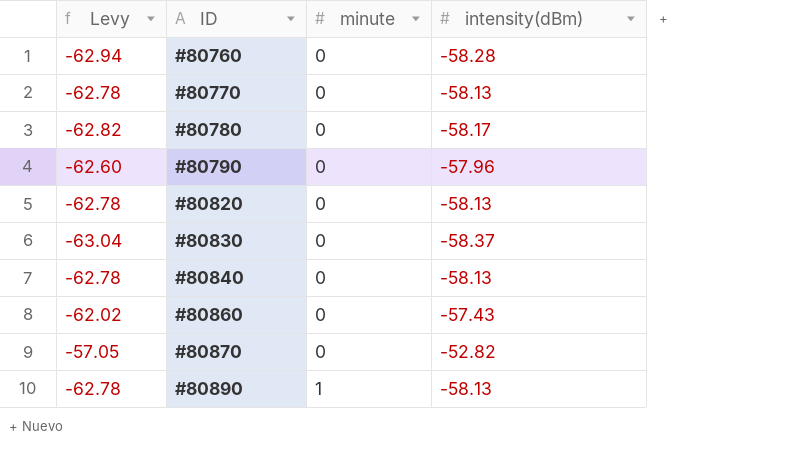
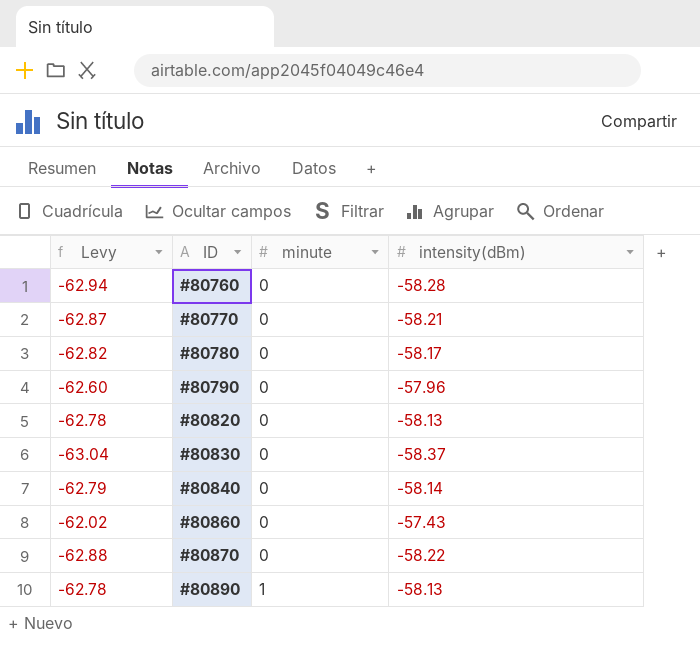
#80770 | Levy: -62.78 -> -62.87
#80770 | intensity(dBm): -58.13 -> -58.21
#80840 | Levy: -62.78 -> -62.79
#80840 | intensity(dBm): -58.13 -> -58.14
#80870 | Levy: -57.05 -> -62.88
#80870 | intensity(dBm): -52.82 -> -58.22

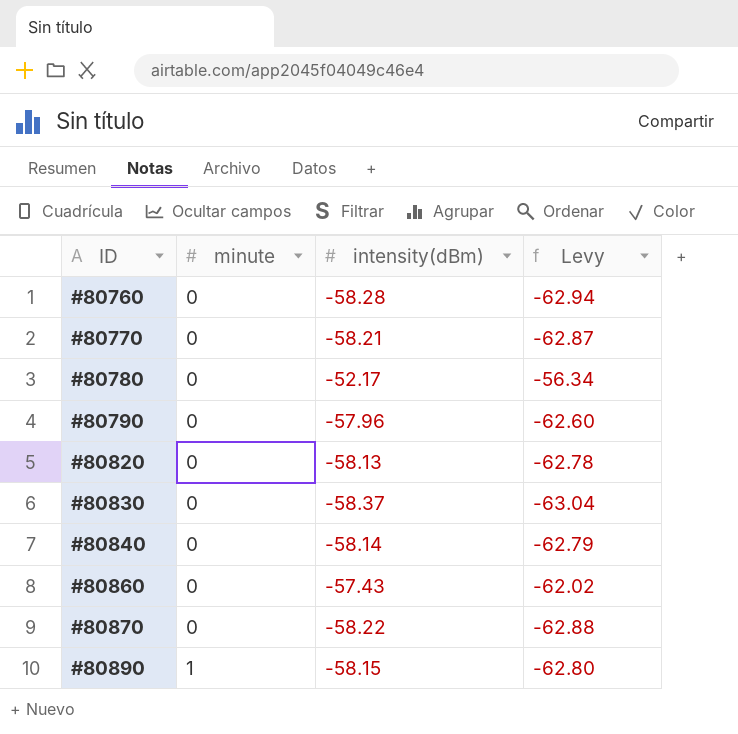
column Levy | position: 1 -> 4
#80780 | intensity(dBm): -58.17 -> -52.17
#80780 | Levy: -62.82 -> -56.34
#80890 | intensity(dBm): -58.13 -> -58.15
#80890 | Levy: -62.78 -> -62.80

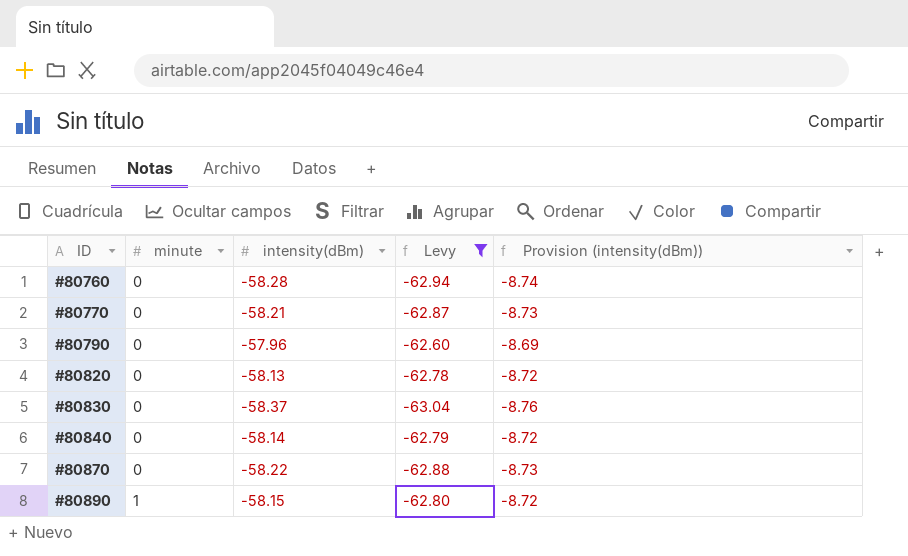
filter: none -> Levy <= -62.60
column Provision (intensity(dBm)) | formula: none -> [intensity(dBm)] * 0.15

